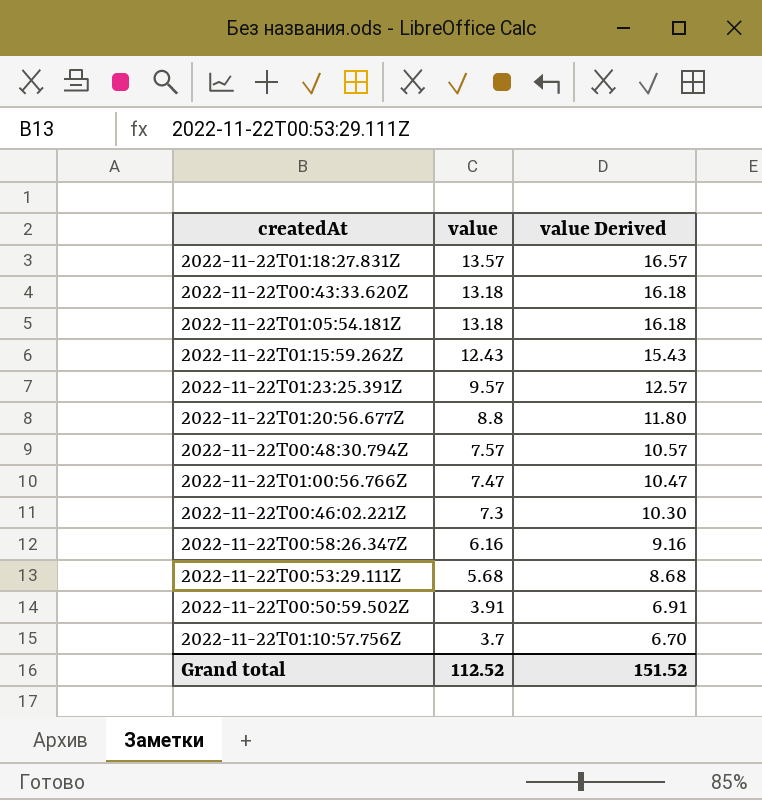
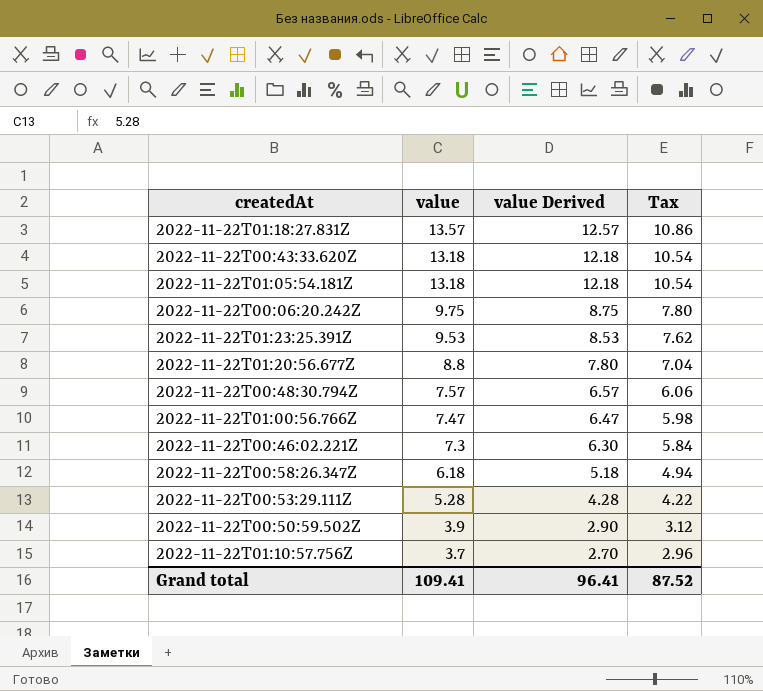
column value Derived | formula: [value] + 3 -> [value] - 1
column Tax | formula: none -> [value] * 0.8
row 2022-11-22T01:15:59.262Z: 12.43 | 15.43 -> none
row 2022-11-22T00:06:20.242Z: none -> 9.75 | 8.75 | 7.80
2022-11-22T01:23:25.391Z | value: 9.57 -> 9.53
2022-11-22T00:58:26.347Z | value: 6.16 -> 6.18
2022-11-22T00:53:29.111Z | value: 5.68 -> 5.28
2022-11-22T00:50:59.502Z | value: 3.91 -> 3.9
Grand total | value: 112.52 -> 109.41
Grand total | value Derived: 151.52 -> 96.41

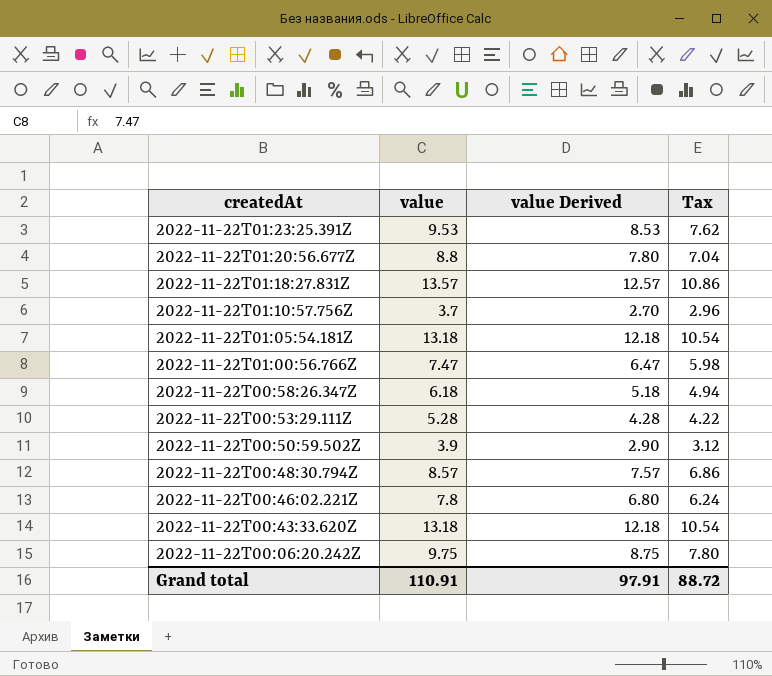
row order: value descending -> createdAt descending
2022-11-22T00:48:30.794Z | value: 7.57 -> 8.57
2022-11-22T00:48:30.794Z | value Derived: 6.57 -> 7.57
2022-11-22T00:48:30.794Z | Tax: 6.06 -> 6.86
2022-11-22T00:46:02.221Z | value: 7.3 -> 7.8
2022-11-22T00:46:02.221Z | value Derived: 6.30 -> 6.80
2022-11-22T00:46:02.221Z | Tax: 5.84 -> 6.24
Grand total | value: 109.41 -> 110.91
Grand total | value Derived: 96.41 -> 97.91
Grand total | Tax: 87.52 -> 88.72

